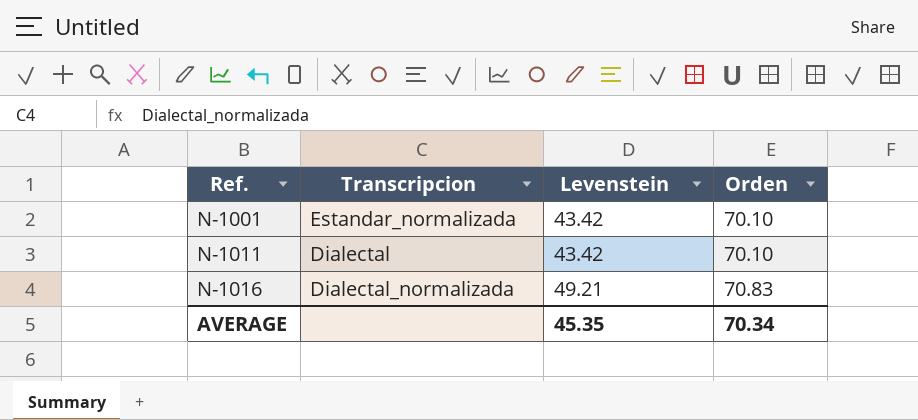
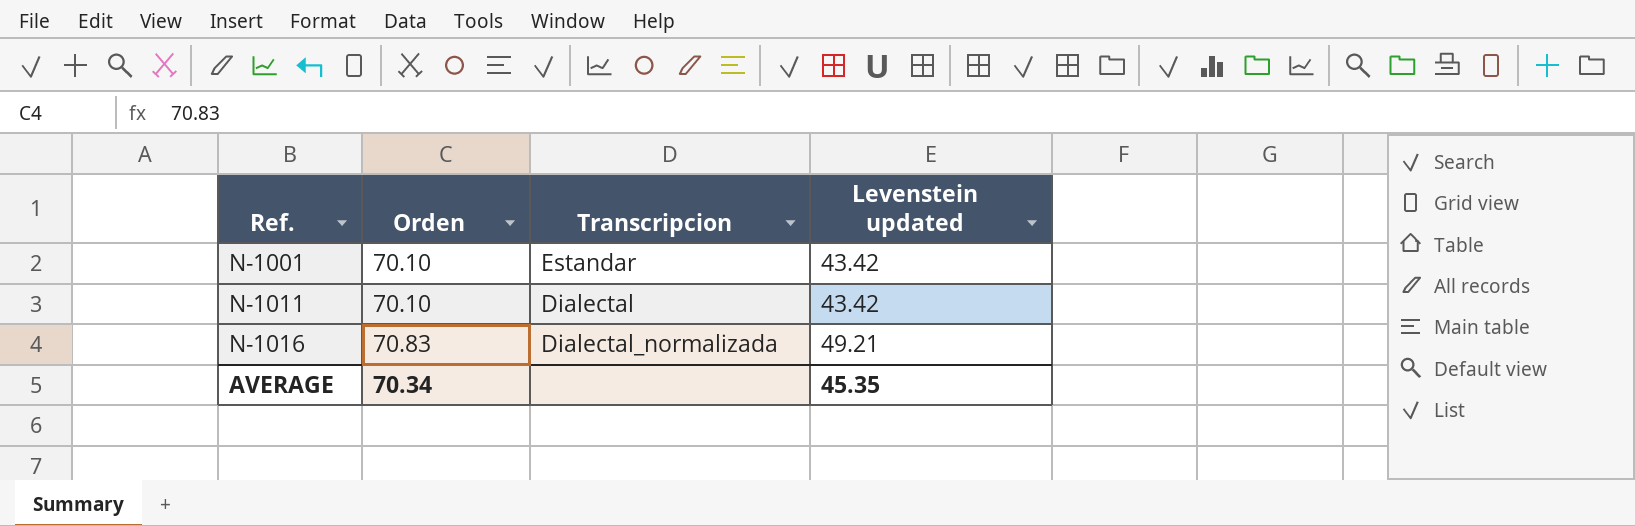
column Orden | position: 4 -> 2
column name: Levenstein -> Levenstein updated
N-1001 | Transcripcion: Estandar_normalizada -> Estandar

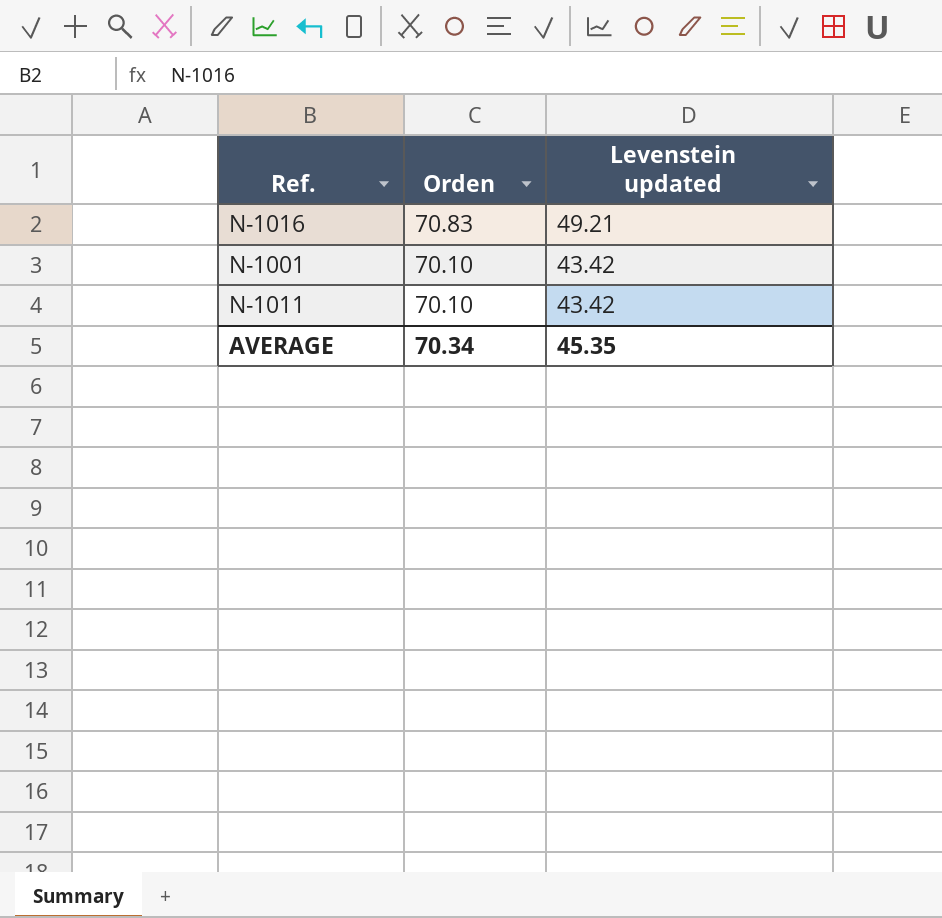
row order: Ref. ascending -> Orden descending
column Transcripcion | position: 3 -> none

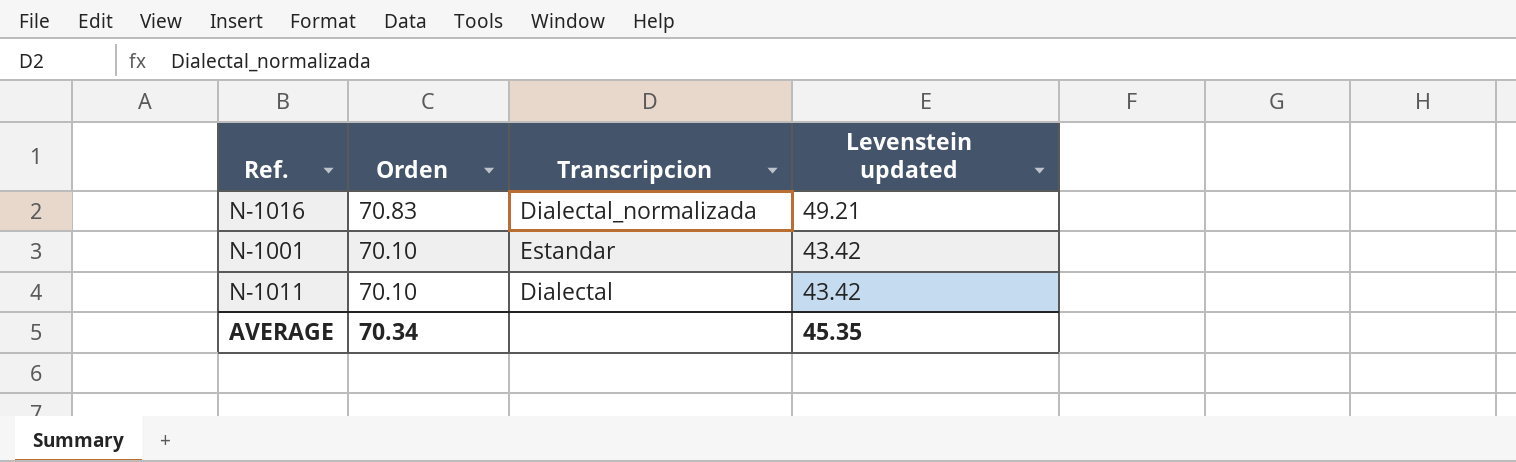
column Transcripcion | position: none -> 3

